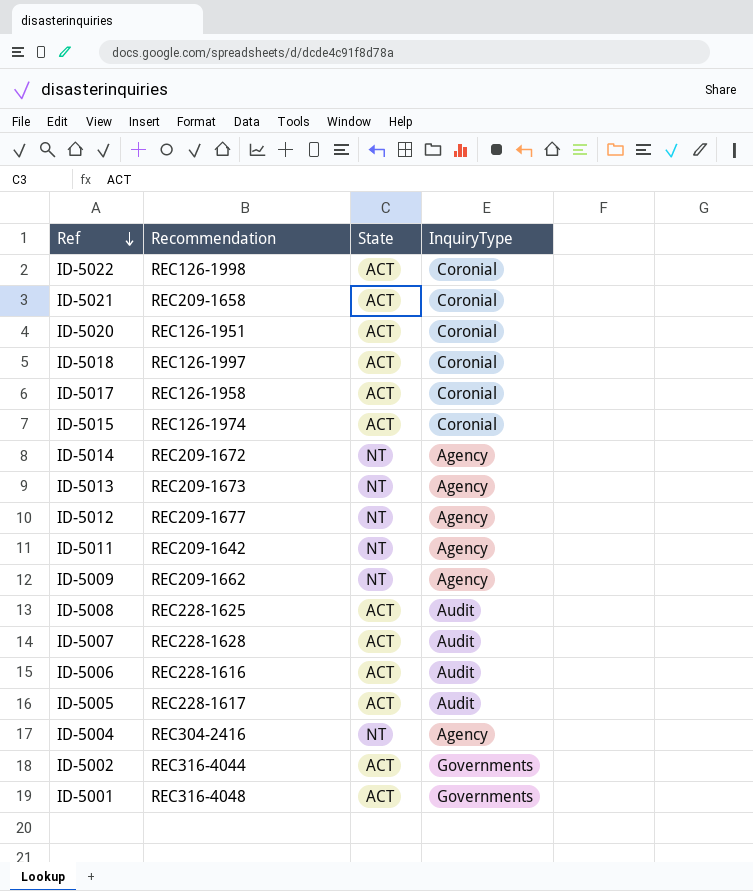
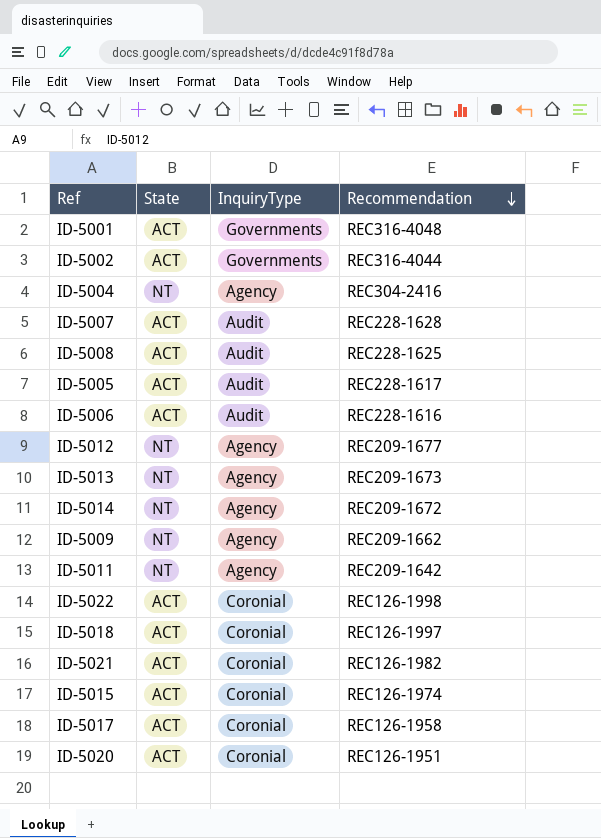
row order: Ref descending -> Recommendation descending
column Recommendation | position: 2 -> 4
ID-5021 | Recommendation: REC209-1658 -> REC126-1982

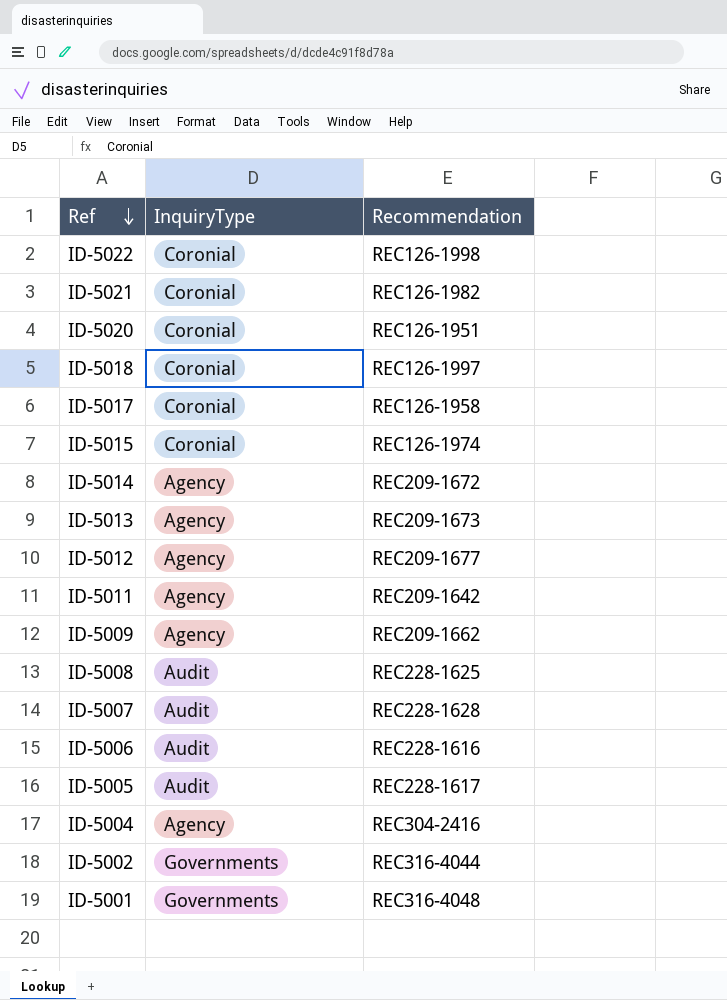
row order: Recommendation descending -> Ref descending
column State | position: 2 -> none

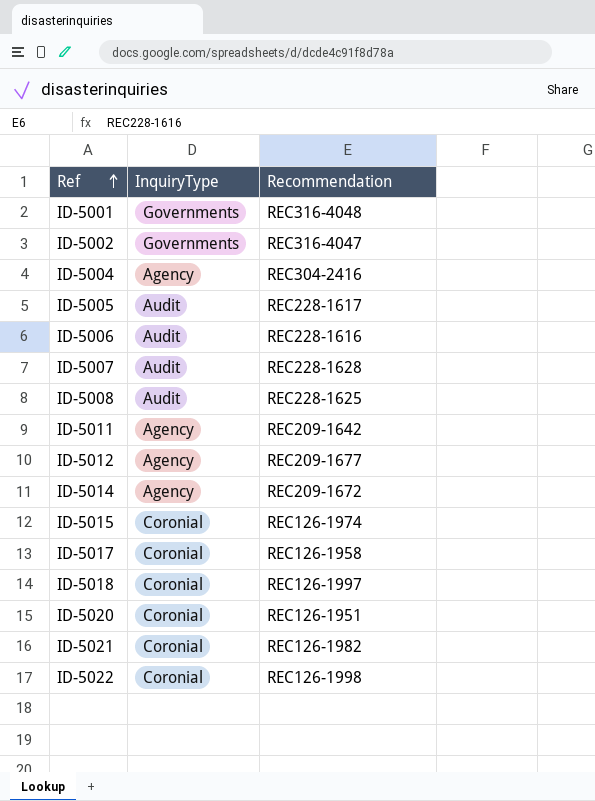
row order: Ref descending -> Ref ascending
row ID-5013: Agency | REC209-1673 -> none
row ID-5009: Agency | REC209-1662 -> none
ID-5002 | Recommendation: REC316-4044 -> REC316-4047

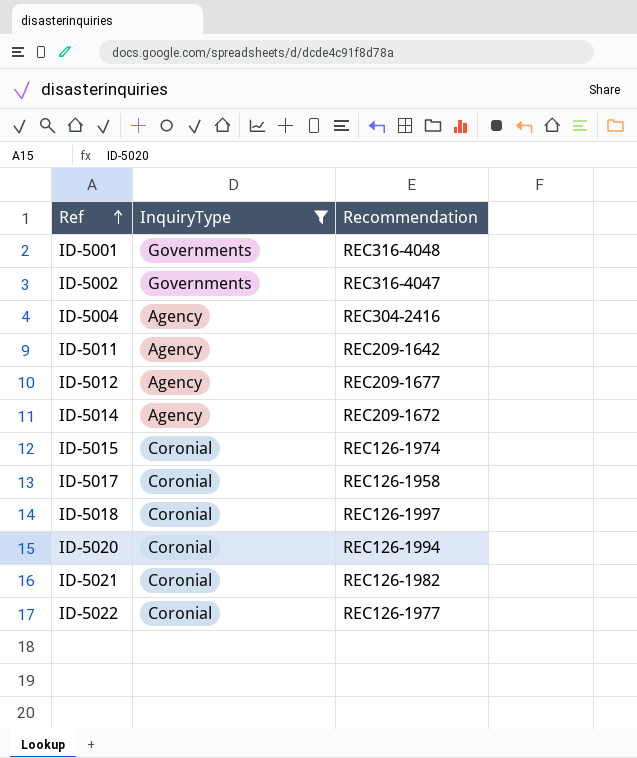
filter: none -> InquiryType != Audit
ID-5020 | Recommendation: REC126-1951 -> REC126-1994
ID-5022 | Recommendation: REC126-1998 -> REC126-1977

